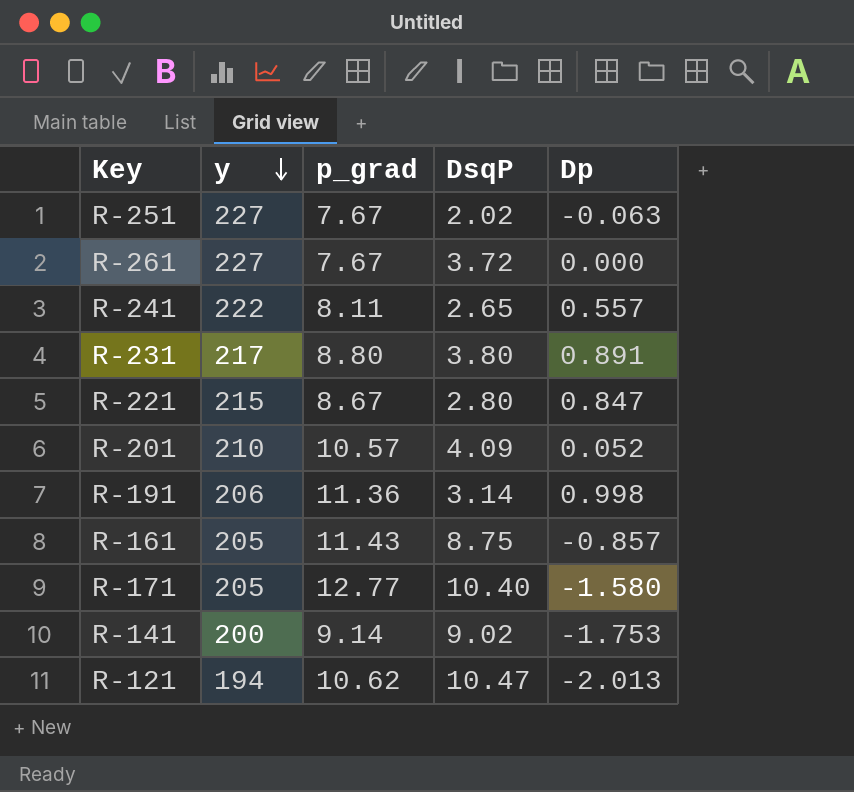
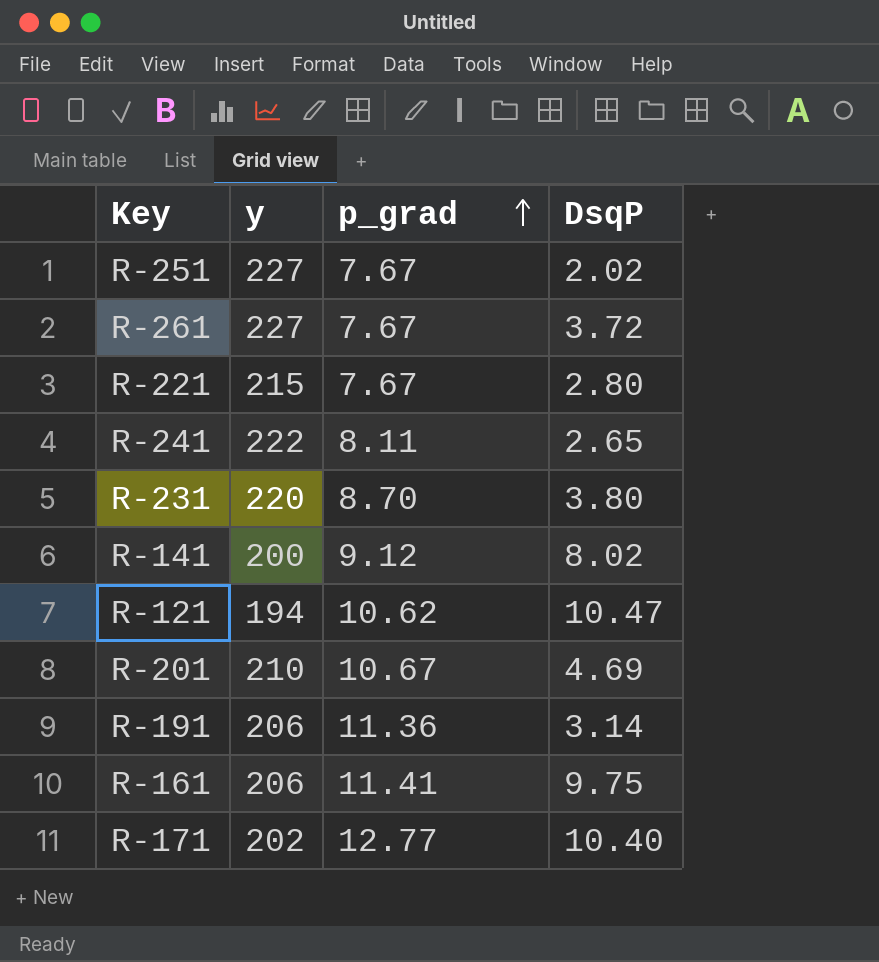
row order: y descending -> p_grad ascending
column Dp | position: 5 -> none
R-221 | p_grad: 8.67 -> 7.67
R-231 | y: 217 -> 220
R-231 | p_grad: 8.80 -> 8.70
R-141 | p_grad: 9.14 -> 9.12
R-141 | DsqP: 9.02 -> 8.02
R-201 | p_grad: 10.57 -> 10.67
R-201 | DsqP: 4.09 -> 4.69
R-161 | y: 205 -> 206
R-161 | p_grad: 11.43 -> 11.41
R-161 | DsqP: 8.75 -> 9.75
R-171 | y: 205 -> 202

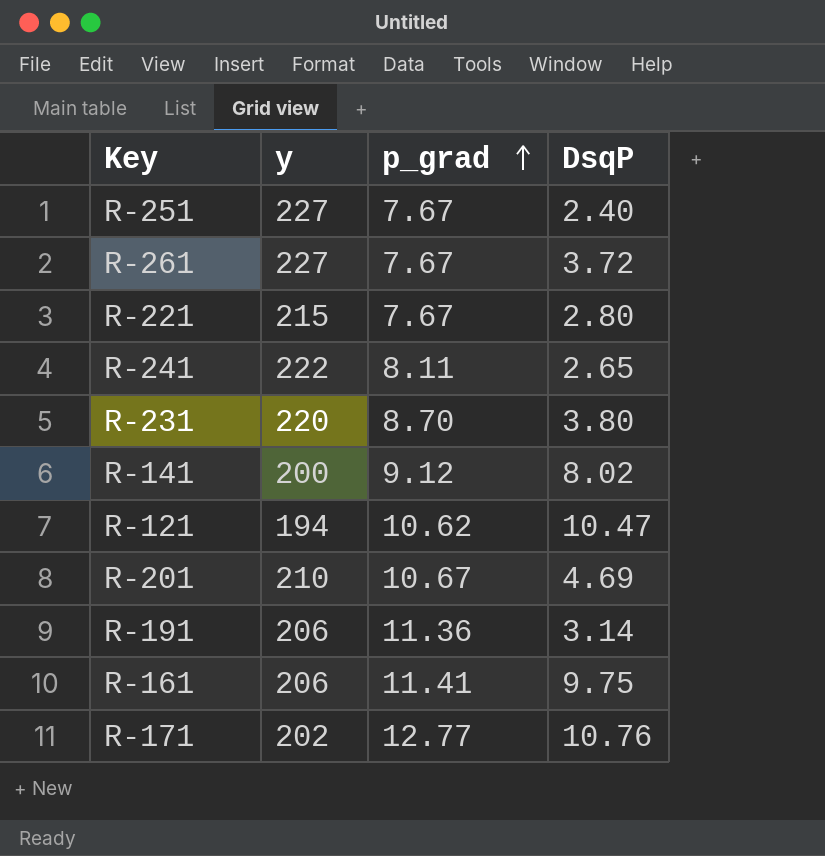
R-251 | DsqP: 2.02 -> 2.40
R-171 | DsqP: 10.40 -> 10.76

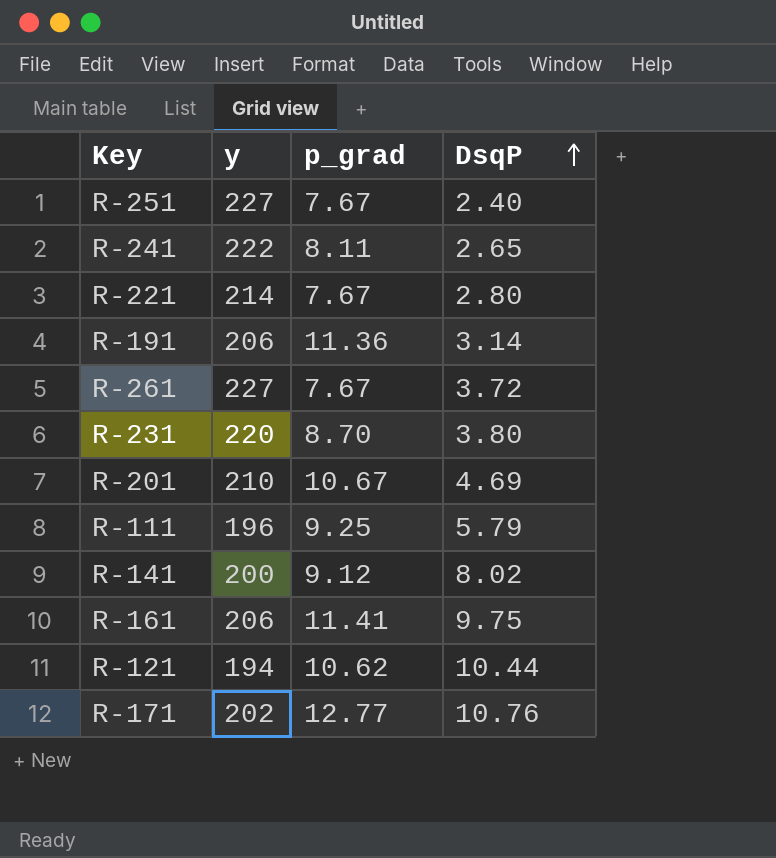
row order: p_grad ascending -> DsqP ascending
R-221 | y: 215 -> 214
row R-111: none -> 196 | 9.25 | 5.79
R-121 | DsqP: 10.47 -> 10.44

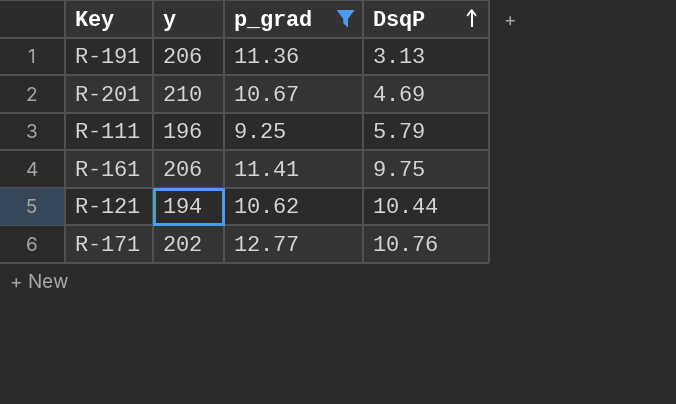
filter: none -> p_grad >= 9.25
R-191 | DsqP: 3.14 -> 3.13

